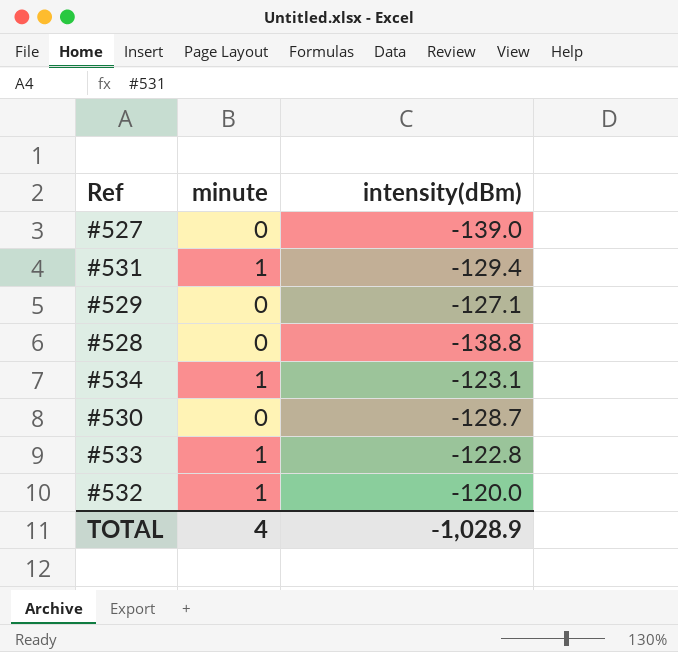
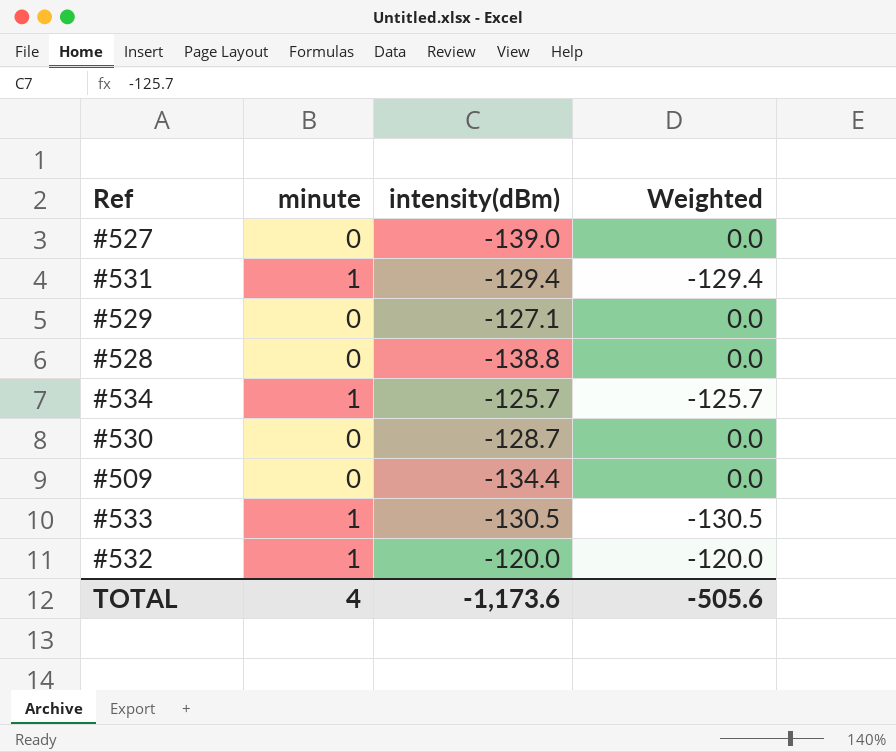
column Weighted | formula: none -> [minute] * [intensity(dBm)]
#534 | intensity(dBm): -123.1 -> -125.7
row #509: none -> 0 | -134.4 | 0.0
#533 | intensity(dBm): -122.8 -> -130.5
TOTAL | intensity(dBm): -1,028.9 -> -1,173.6

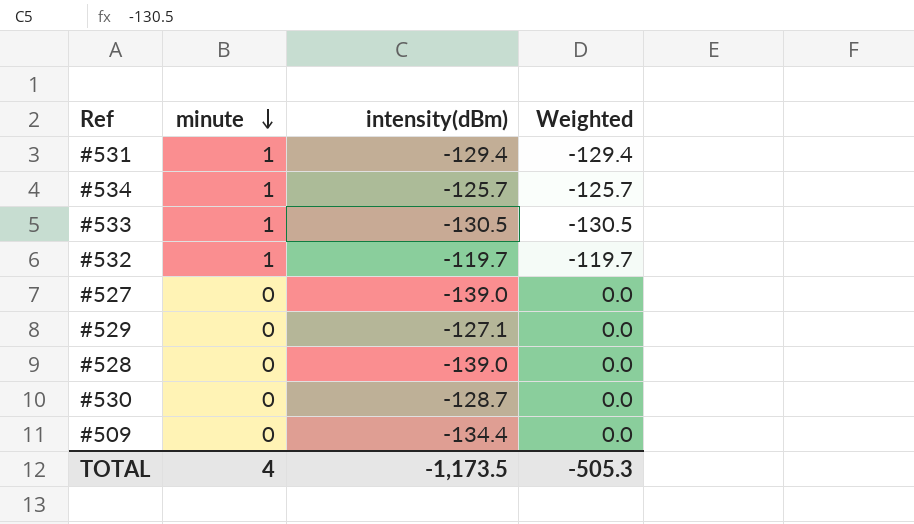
row order: none -> minute descending
#532 | intensity(dBm): -120.0 -> -119.7
#532 | Weighted: -120.0 -> -119.7
#528 | intensity(dBm): -138.8 -> -139.0
TOTAL | intensity(dBm): -1,173.6 -> -1,173.5
TOTAL | Weighted: -505.6 -> -505.3

